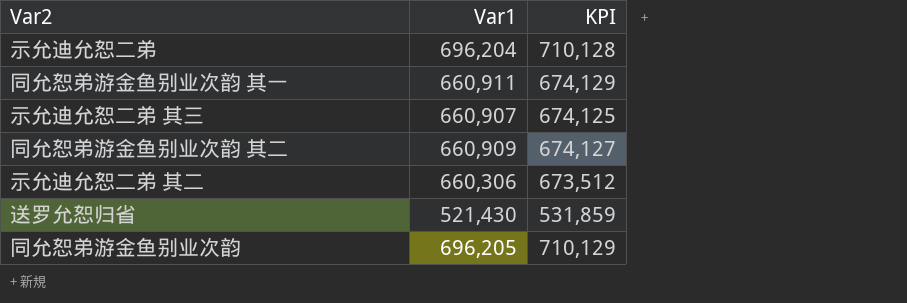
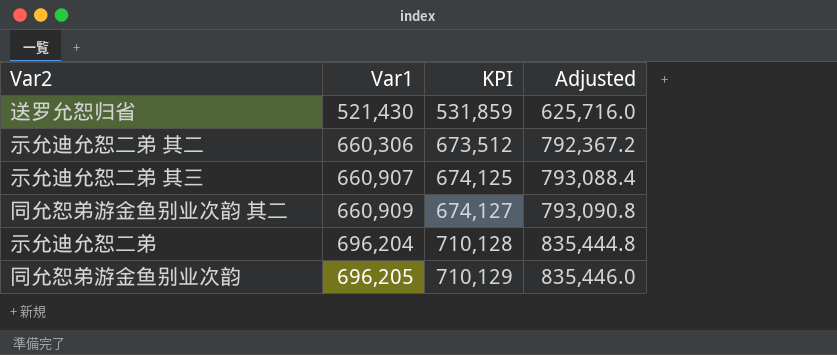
row order: none -> Var1 ascending
column Adjusted | formula: none -> [Var1] * 1.2
row 同允恕弟游金鱼别业次韵 其一: 660,911 | 674,129 -> none

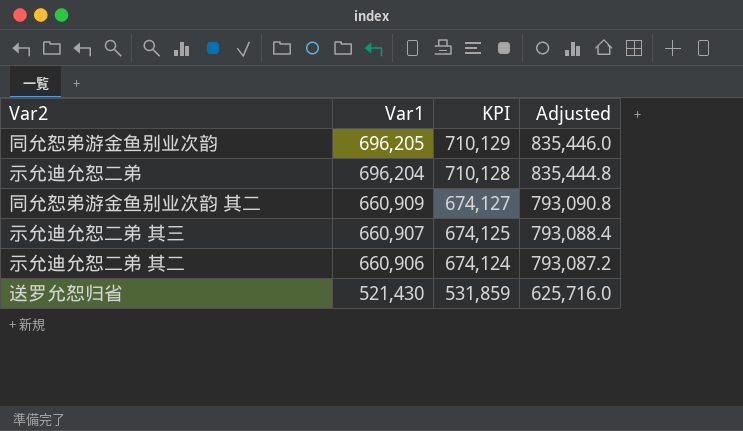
row order: Var1 ascending -> Var1 descending
示允迪允恕二弟 其二 | Var1: 660,306 -> 660,906
示允迪允恕二弟 其二 | KPI: 673,512 -> 674,124
示允迪允恕二弟 其二 | Adjusted: 792,367.2 -> 793,087.2

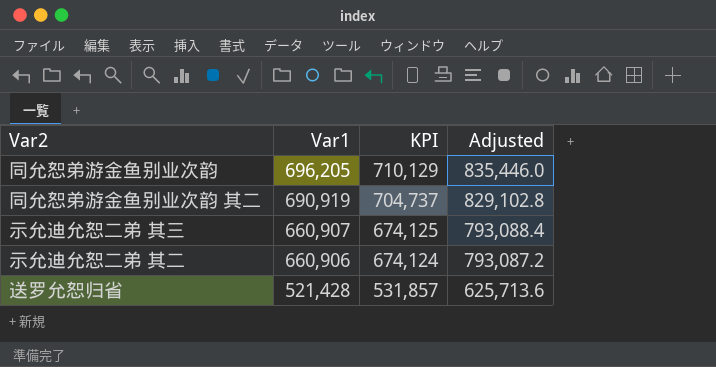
row 示允迪允恕二弟: 696,204 | 710,128 | 835,444.8 -> none
同允恕弟游金鱼别业次韵 其二 | Var1: 660,909 -> 690,919
同允恕弟游金鱼别业次韵 其二 | KPI: 674,127 -> 704,737
同允恕弟游金鱼别业次韵 其二 | Adjusted: 793,090.8 -> 829,102.8
送罗允恕归省 | Var1: 521,430 -> 521,428
送罗允恕归省 | KPI: 531,859 -> 531,857
送罗允恕归省 | Adjusted: 625,716.0 -> 625,713.6

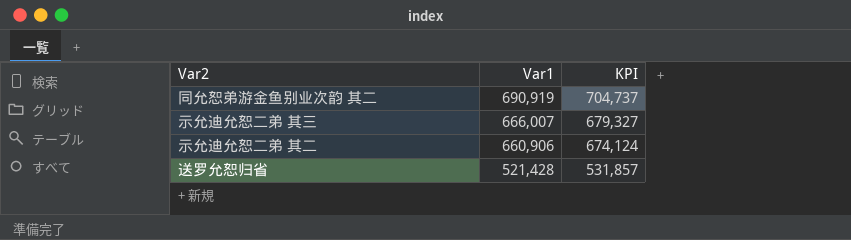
column Adjusted | formula: [Var1] * 1.2 -> none
row 同允恕弟游金鱼别业次韵: 696,205 | 710,129 | 835,446.0 -> none
示允迪允恕二弟 其三 | Var1: 660,907 -> 666,007
示允迪允恕二弟 其三 | KPI: 674,125 -> 679,327

